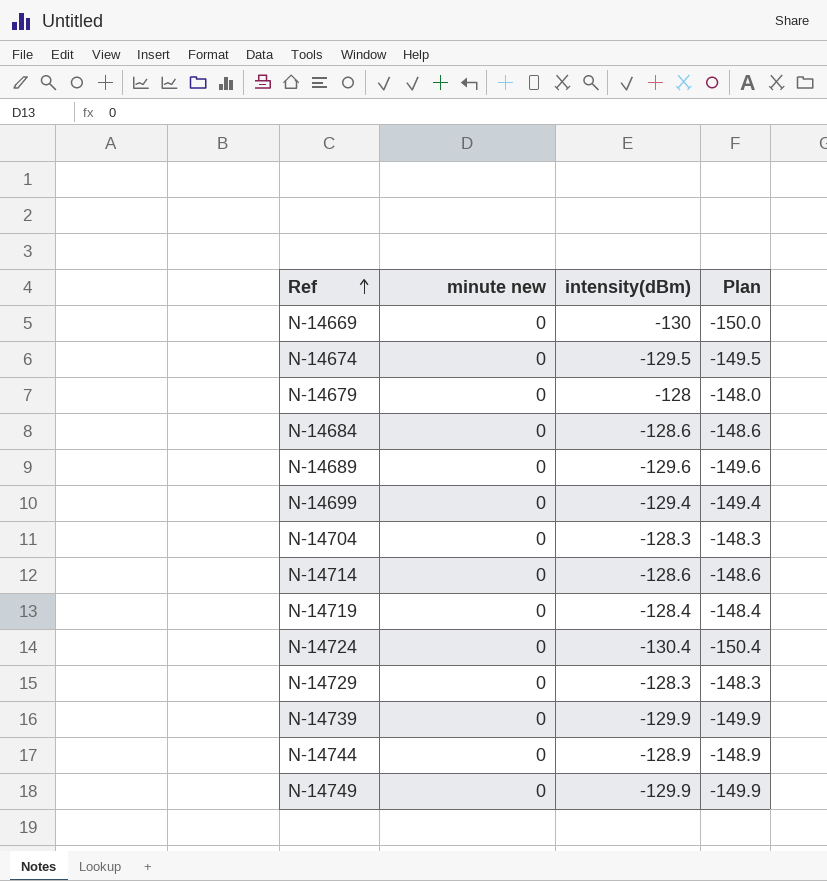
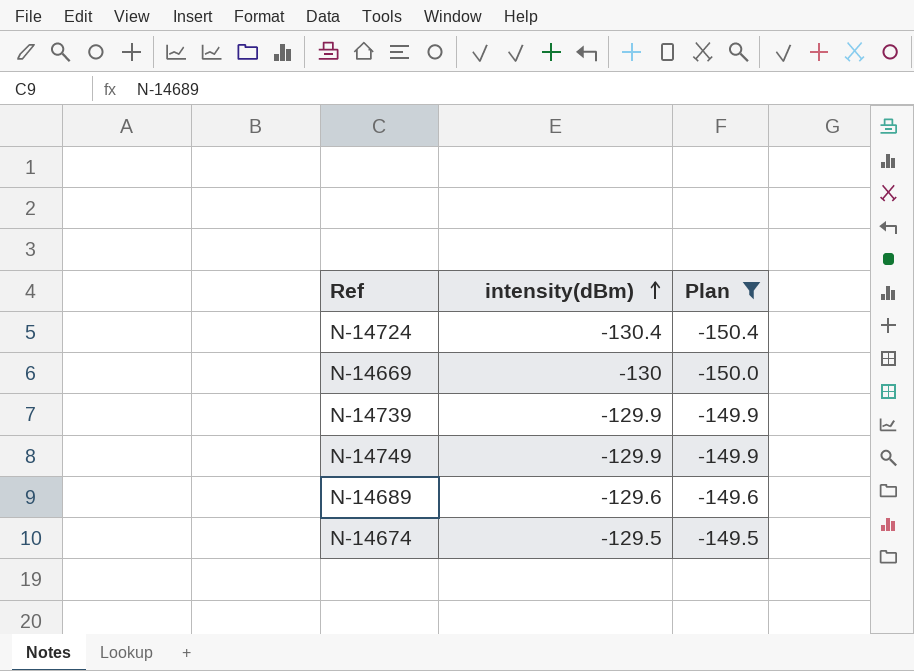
filter: none -> Plan <= -149.5
row order: Ref ascending -> intensity(dBm) ascending
column minute new | position: 2 -> none

